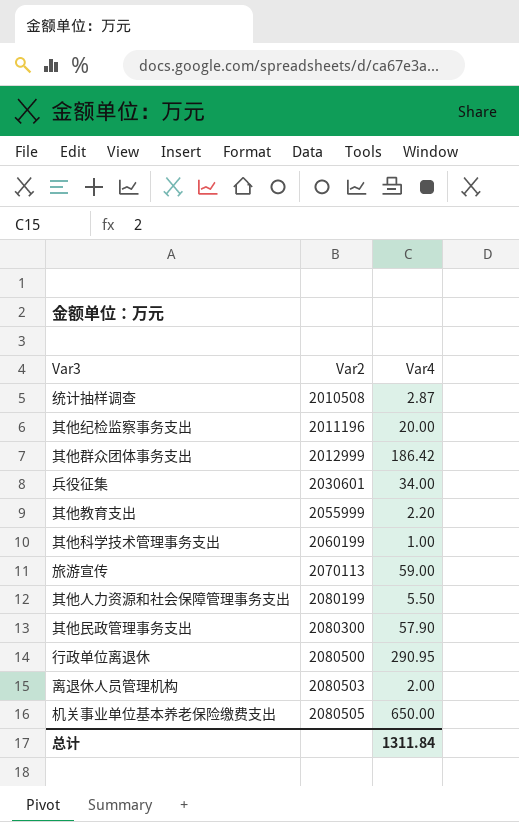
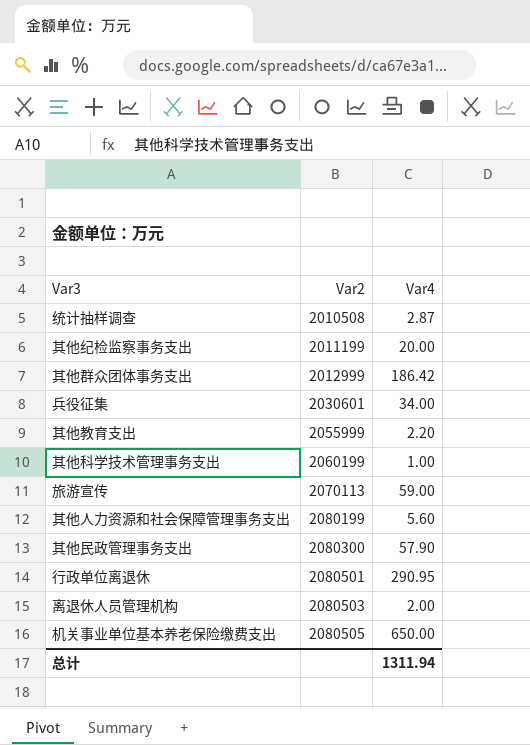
其他纪检监察事务支出 | Var2: 2011196 -> 2011199
其他人力资源和社会保障管理事务支出 | Var4: 5.50 -> 5.60
行政单位离退休 | Var2: 2080500 -> 2080501
总计 | Var4: 1311.84 -> 1311.94

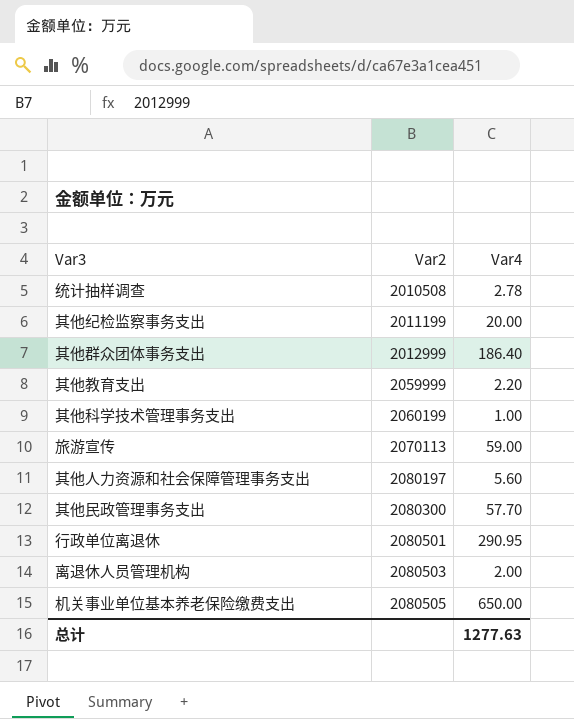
row 兵役征集: 2030601 | 34.00 -> none
统计抽样调查 | Var4: 2.87 -> 2.78
其他群众团体事务支出 | Var4: 186.42 -> 186.40
其他教育支出 | Var2: 2055999 -> 2059999
其他人力资源和社会保障管理事务支出 | Var2: 2080199 -> 2080197
其他民政管理事务支出 | Var4: 57.90 -> 57.70
总计 | Var4: 1311.94 -> 1277.63

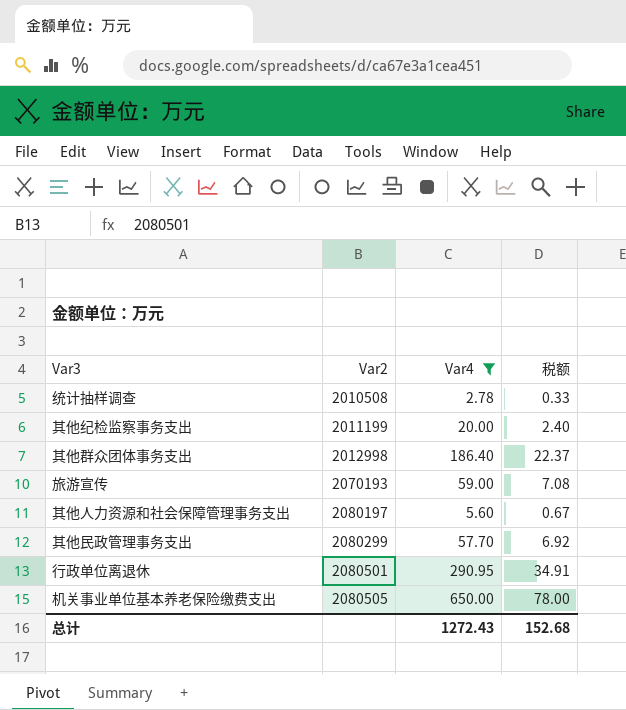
filter: none -> Var4 >= 2.78
column 税额 | formula: none -> [Var4] * 0.12
其他群众团体事务支出 | Var2: 2012999 -> 2012998
旅游宣传 | Var2: 2070113 -> 2070193
其他民政管理事务支出 | Var2: 2080300 -> 2080299
总计 | Var4: 1277.63 -> 1272.43

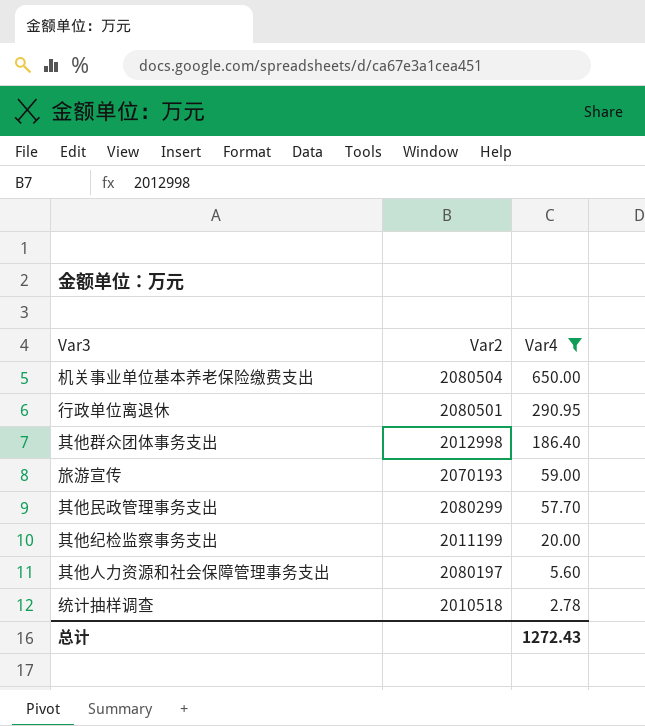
row order: Var2 ascending -> Var4 descending
column 税额 | formula: [Var4] * 0.12 -> none
机关事业单位基本养老保险缴费支出 | Var2: 2080505 -> 2080504
统计抽样调查 | Var2: 2010508 -> 2010518

